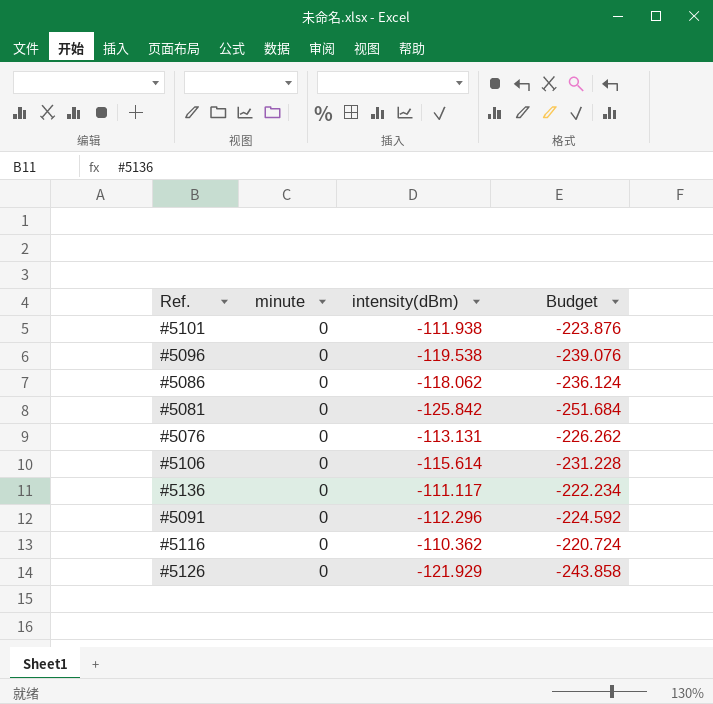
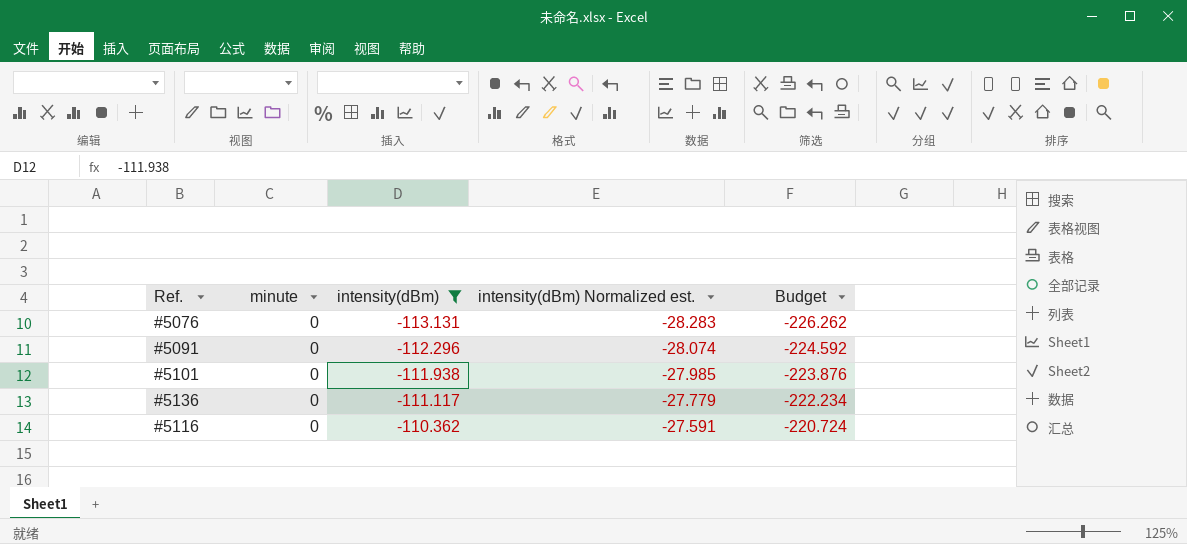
filter: none -> intensity(dBm) >= -113.131
row order: none -> intensity(dBm) ascending
column intensity(dBm) Normalized est. | formula: none -> [intensity(dBm)] * 0.25

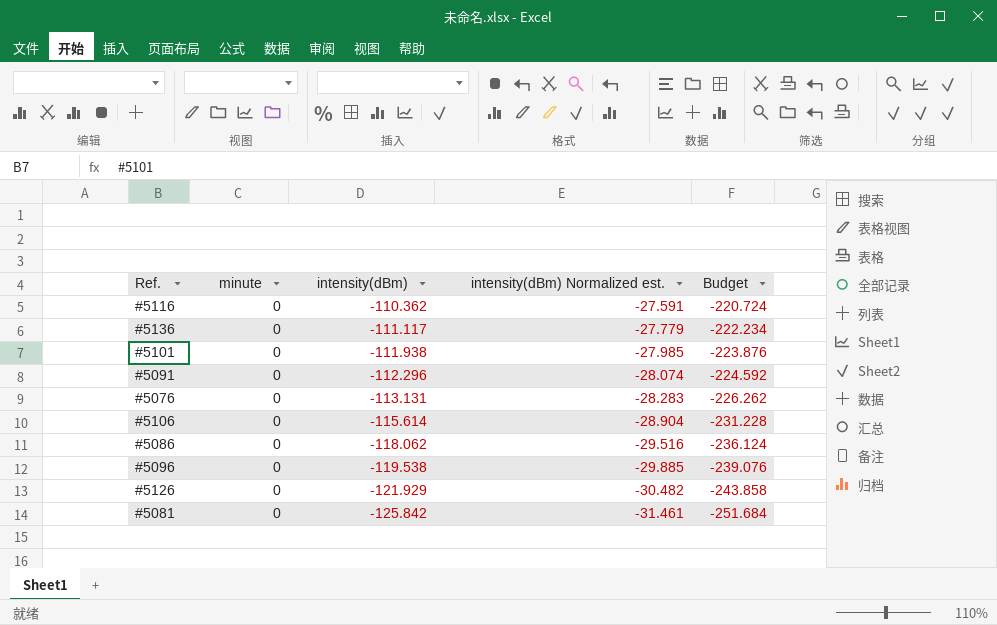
filter: intensity(dBm) >= -113.131 -> none
row order: intensity(dBm) ascending -> intensity(dBm) descending

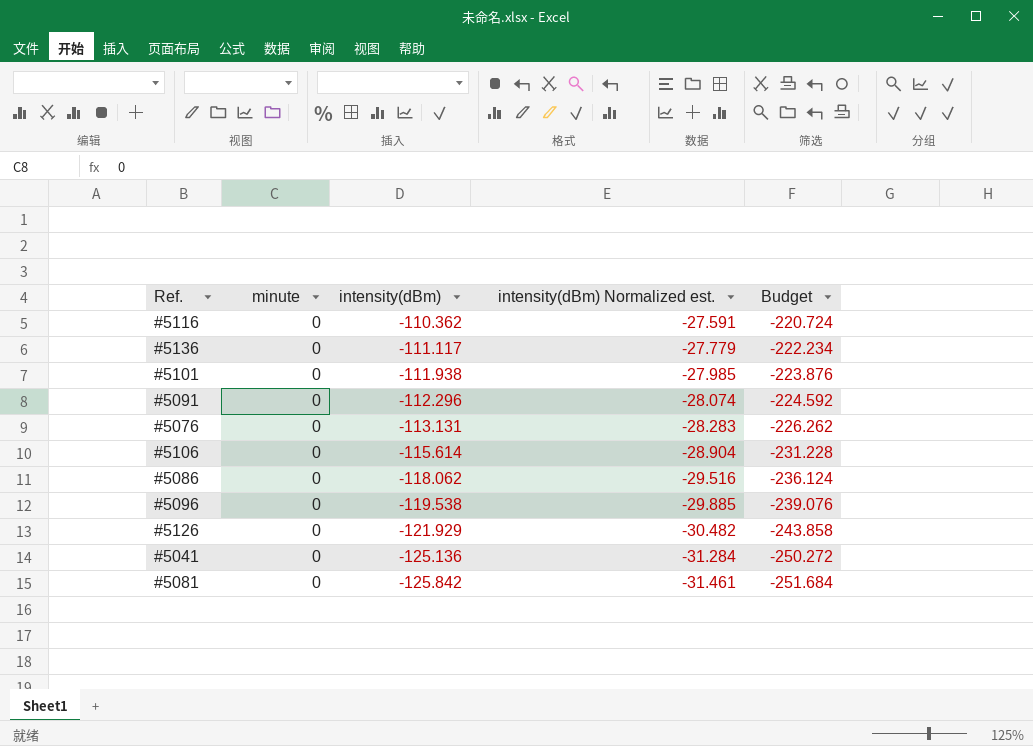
row #5041: none -> 0 | -125.136 | -31.284 | -250.272

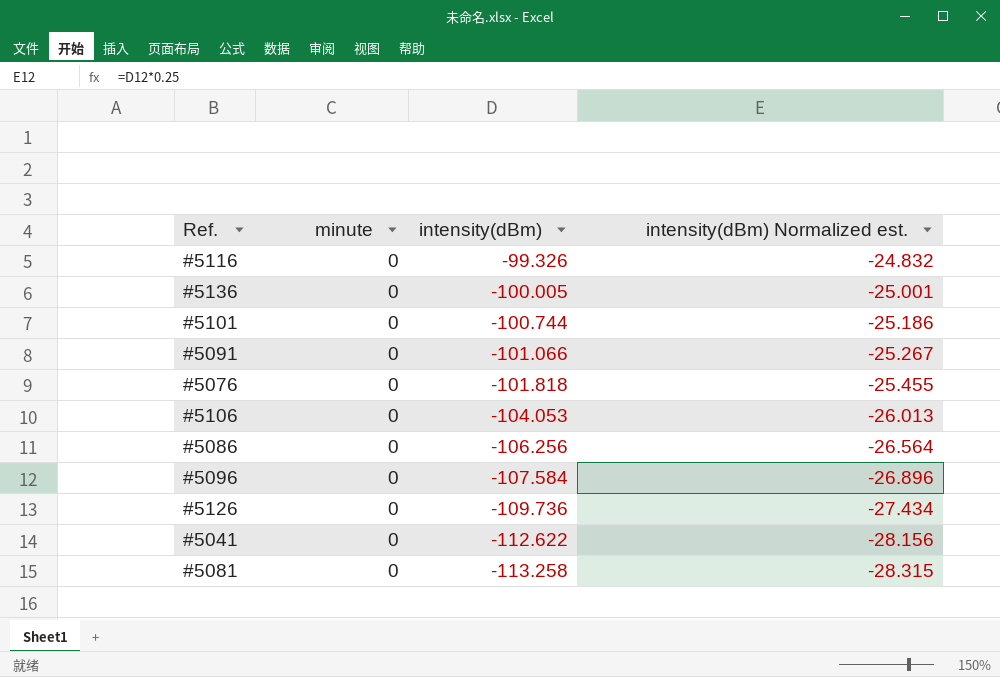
column Budget | formula: [intensity(dBm)] * 2 -> none
#5116 | intensity(dBm): -110.362 -> -99.326
#5116 | intensity(dBm) Normalized est.: -27.591 -> -24.832
#5136 | intensity(dBm): -111.117 -> -100.005
#5136 | intensity(dBm) Normalized est.: -27.779 -> -25.001
#5101 | intensity(dBm): -111.938 -> -100.744
#5101 | intensity(dBm) Normalized est.: -27.985 -> -25.186
#5091 | intensity(dBm): -112.296 -> -101.066
#5091 | intensity(dBm) Normalized est.: -28.074 -> -25.267
#5076 | intensity(dBm): -113.131 -> -101.818
#5076 | intensity(dBm) Normalized est.: -28.283 -> -25.455
#5106 | intensity(dBm): -115.614 -> -104.053
#5106 | intensity(dBm) Normalized est.: -28.904 -> -26.013
#5086 | intensity(dBm): -118.062 -> -106.256
#5086 | intensity(dBm) Normalized est.: -29.516 -> -26.564
#5096 | intensity(dBm): -119.538 -> -107.584
#5096 | intensity(dBm) Normalized est.: -29.885 -> -26.896
#5126 | intensity(dBm): -121.929 -> -109.736
#5126 | intensity(dBm) Normalized est.: -30.482 -> -27.434
#5041 | intensity(dBm): -125.136 -> -112.622
#5041 | intensity(dBm) Normalized est.: -31.284 -> -28.156
#5081 | intensity(dBm): -125.842 -> -113.258
#5081 | intensity(dBm) Normalized est.: -31.461 -> -28.315

